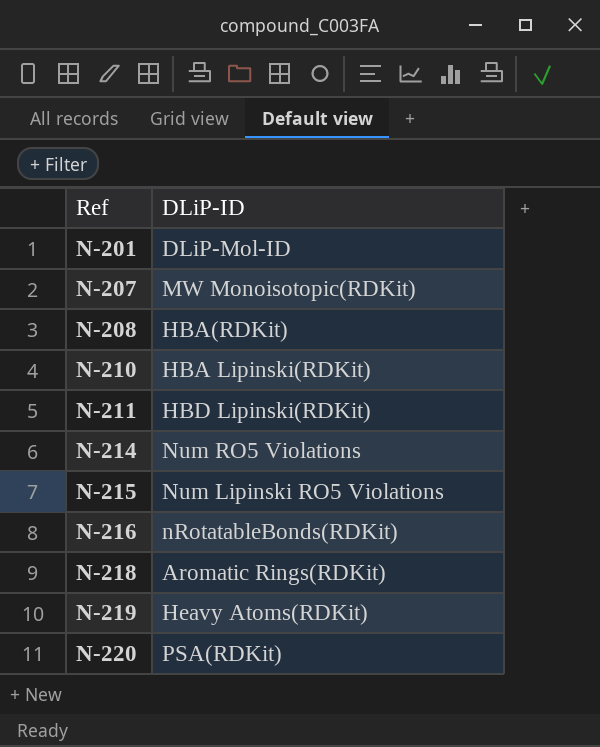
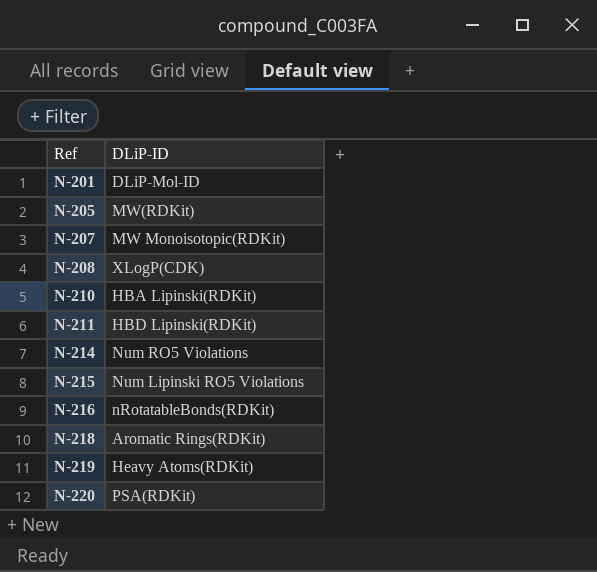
row N-205: none -> MW(RDKit)
N-208 | DLiP-ID: HBA(RDKit) -> XLogP(CDK)

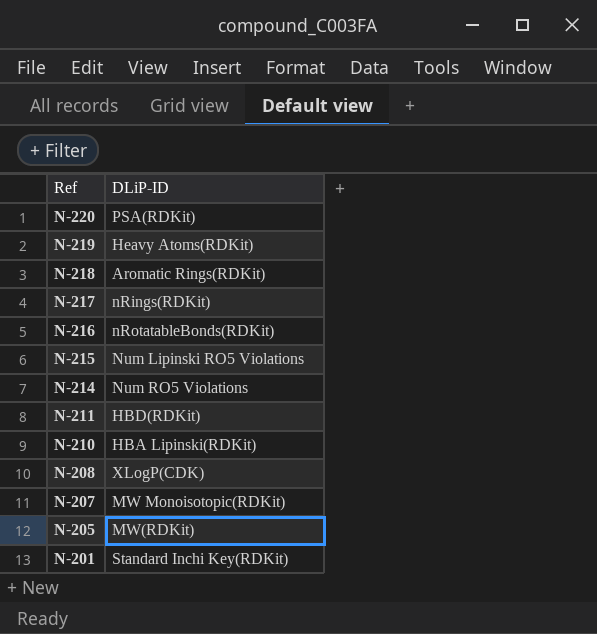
row order: Ref ascending -> Ref descending
row N-217: none -> nRings(RDKit)
N-211 | DLiP-ID: HBD Lipinski(RDKit) -> HBD(RDKit)
N-201 | DLiP-ID: DLiP-Mol-ID -> Standard Inchi Key(RDKit)

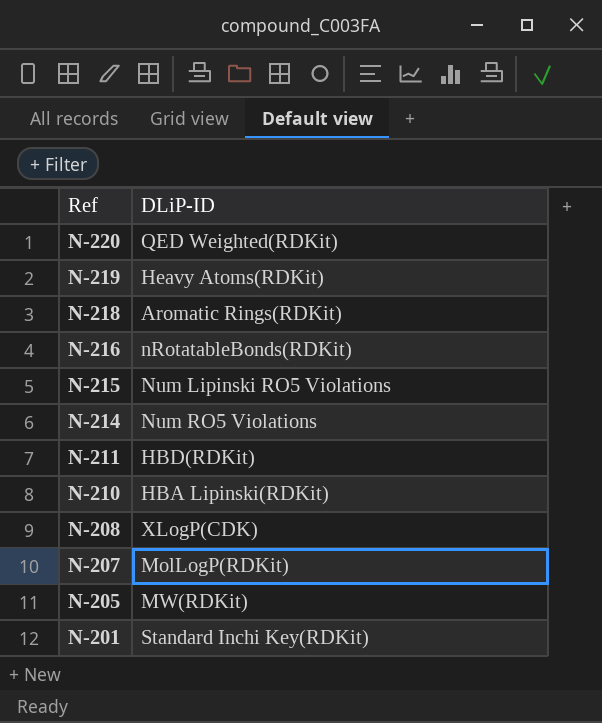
row N-217: nRings(RDKit) -> none
N-220 | DLiP-ID: PSA(RDKit) -> QED Weighted(RDKit)
N-207 | DLiP-ID: MW Monoisotopic(RDKit) -> MolLogP(RDKit)

